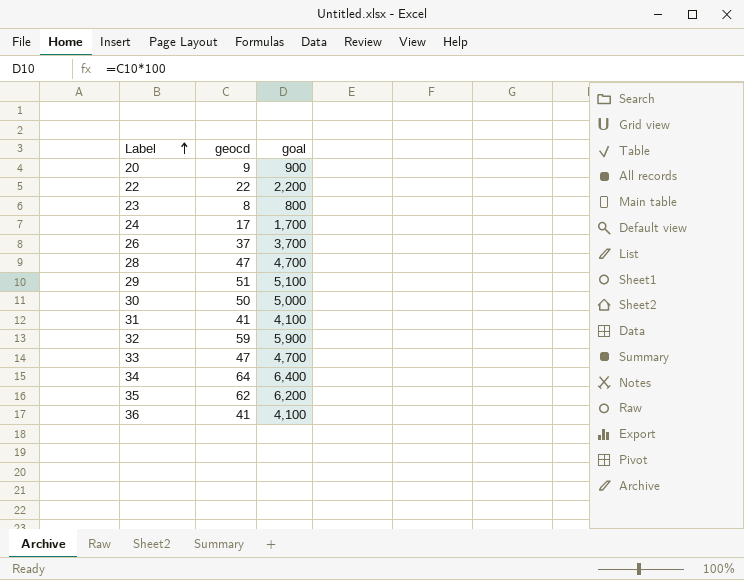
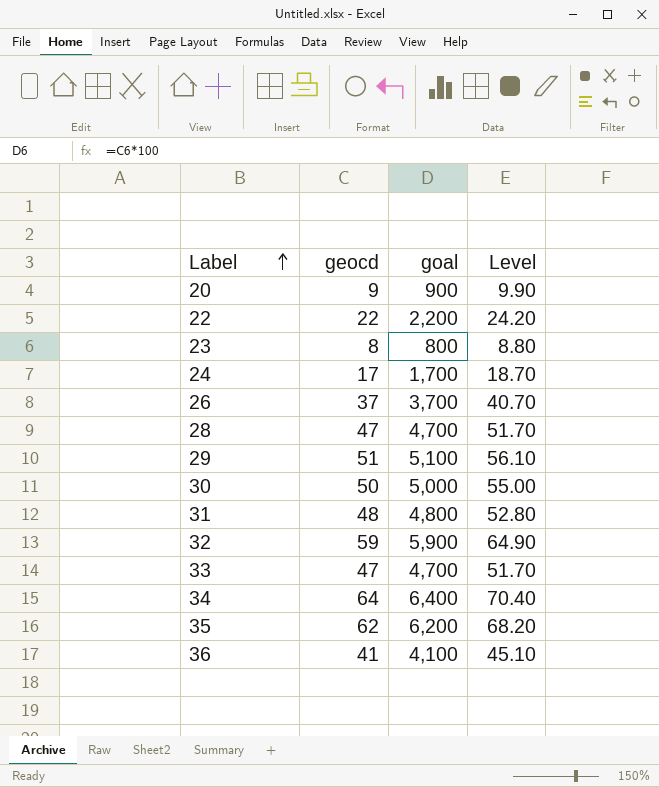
column Level | formula: none -> [geocd] * 1.1
31 | geocd: 41 -> 48
31 | goal: 4,100 -> 4,800

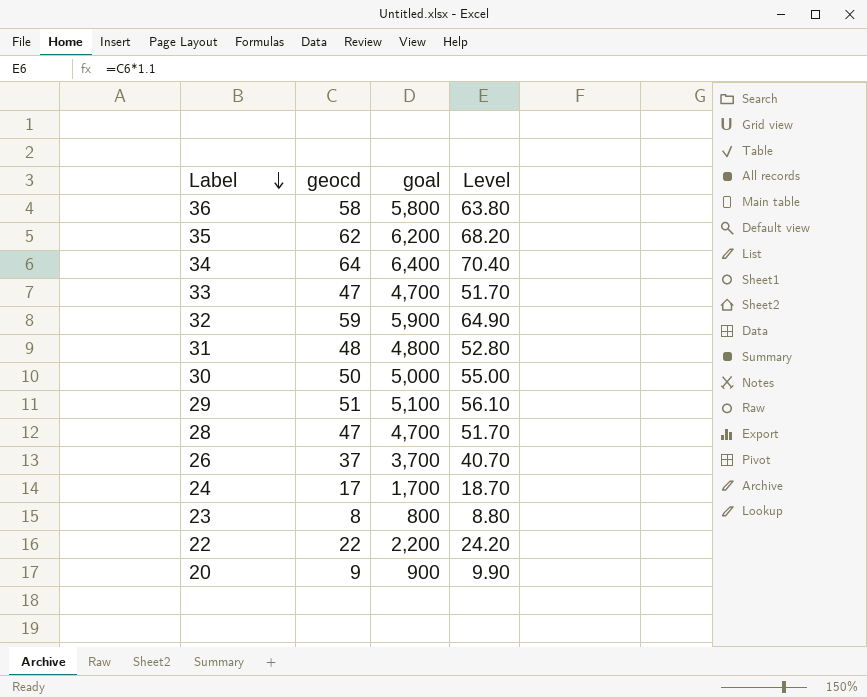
row order: Label ascending -> Label descending
36 | geocd: 41 -> 58
36 | goal: 4,100 -> 5,800
36 | Level: 45.10 -> 63.80

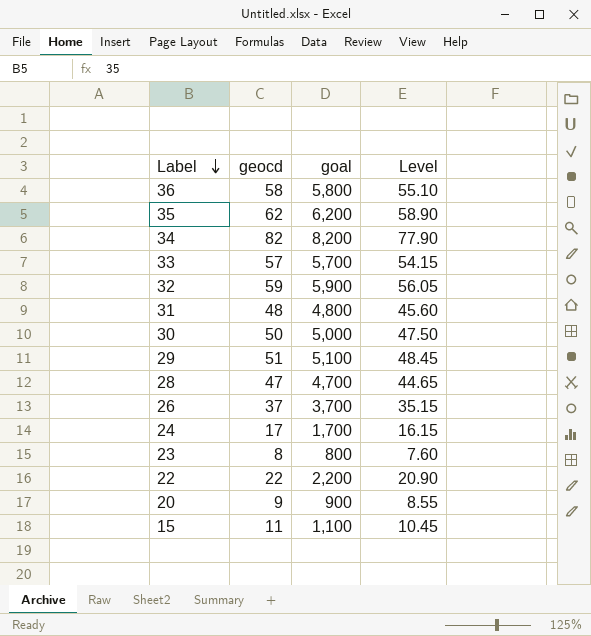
column Level | formula: [geocd] * 1.1 -> [geocd] * 0.95
34 | geocd: 64 -> 82
34 | goal: 6,400 -> 8,200
33 | geocd: 47 -> 57
33 | goal: 4,700 -> 5,700
row 15: none -> 11 | 1,100 | 10.45

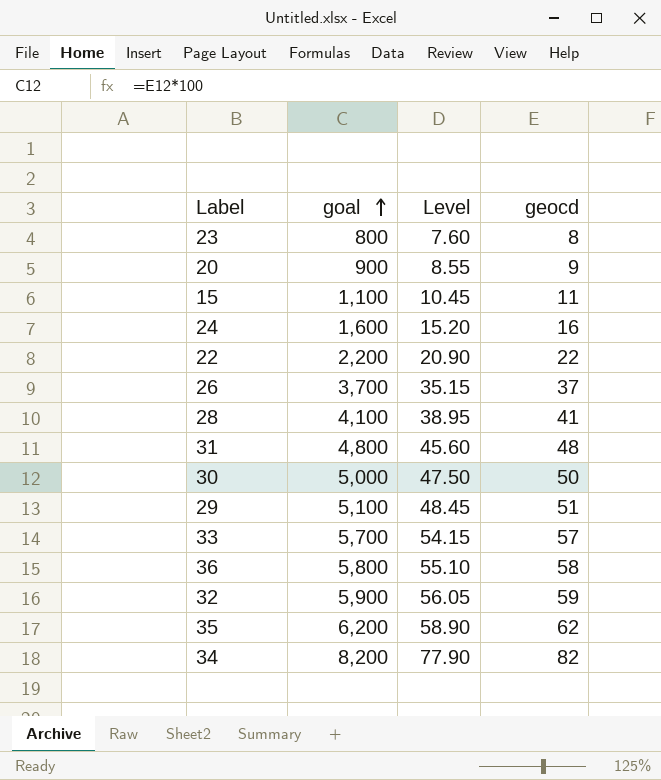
row order: Label descending -> goal ascending
column geocd | position: 2 -> 4
24 | goal: 1,700 -> 1,600
24 | Level: 16.15 -> 15.20
24 | geocd: 17 -> 16
28 | goal: 4,700 -> 4,100
28 | Level: 44.65 -> 38.95
28 | geocd: 47 -> 41

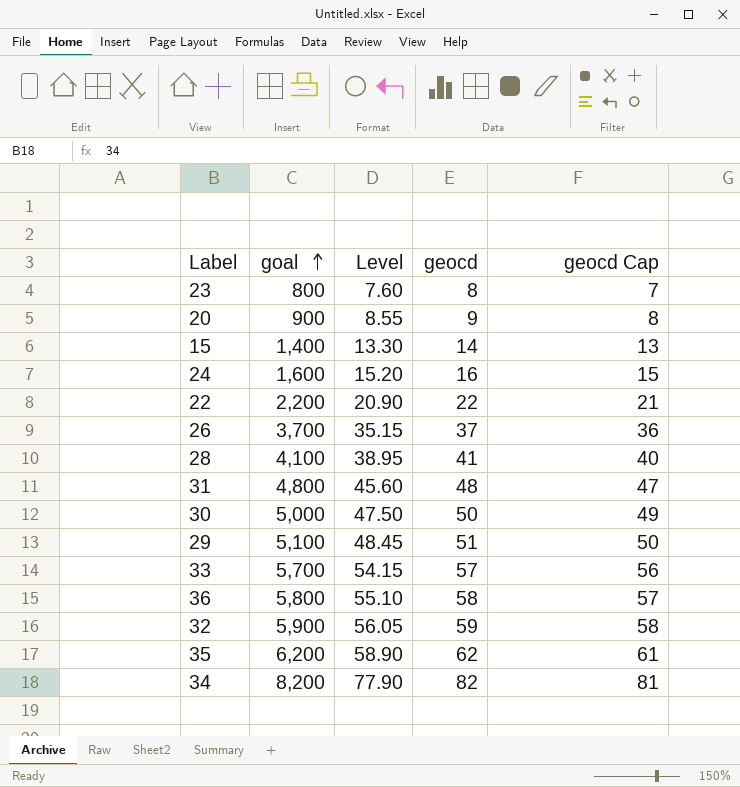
column geocd Cap | formula: none -> [geocd] - 1
15 | goal: 1,100 -> 1,400
15 | Level: 10.45 -> 13.30
15 | geocd: 11 -> 14

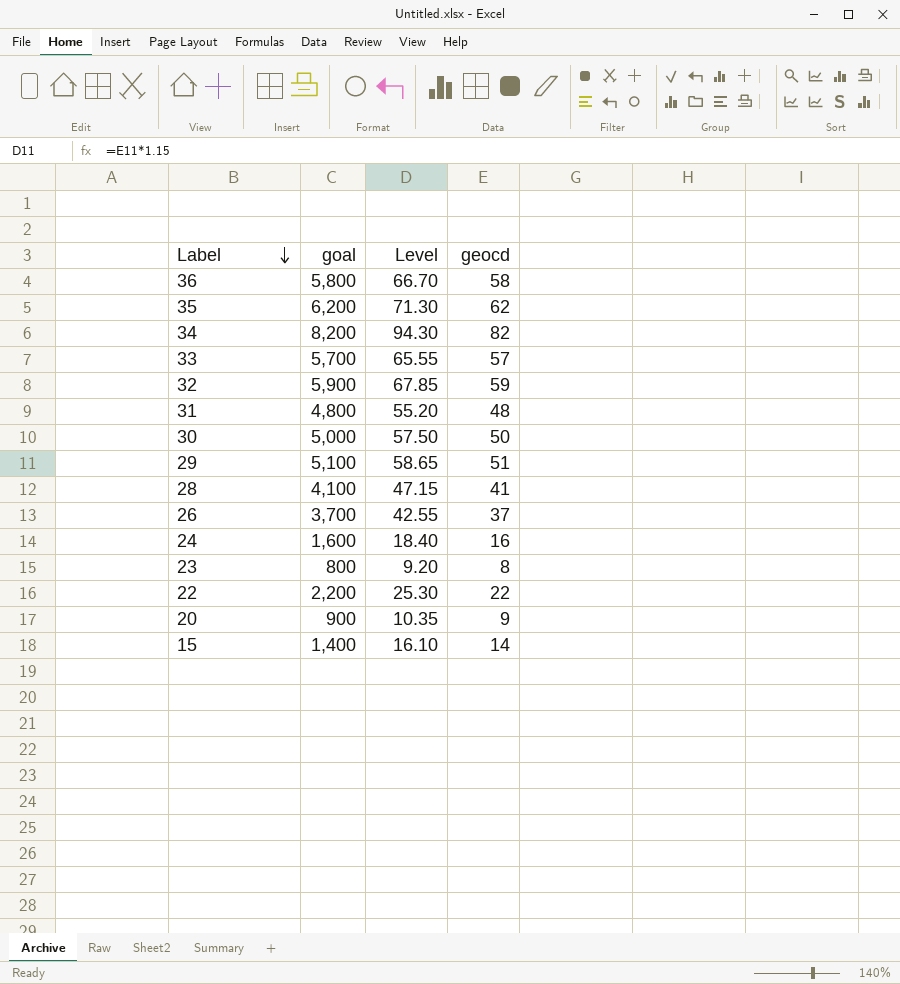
row order: goal ascending -> Label descending
column geocd Cap | formula: [geocd] - 1 -> none
column Level | formula: [geocd] * 0.95 -> [geocd] * 1.15

